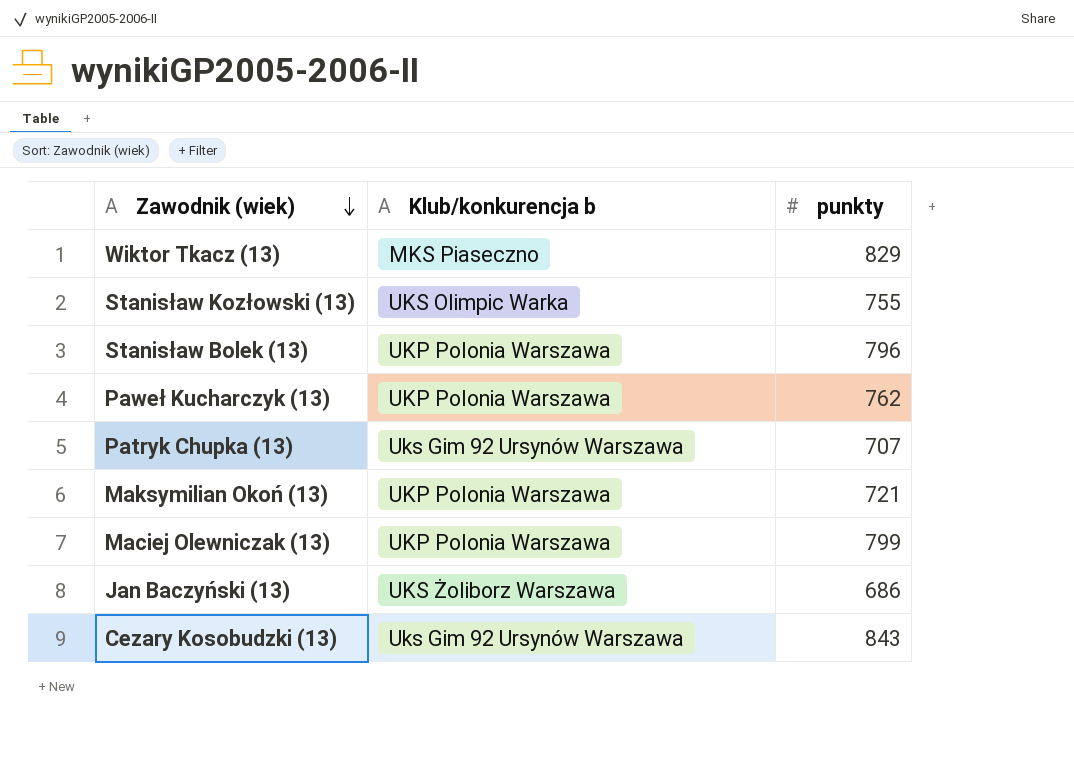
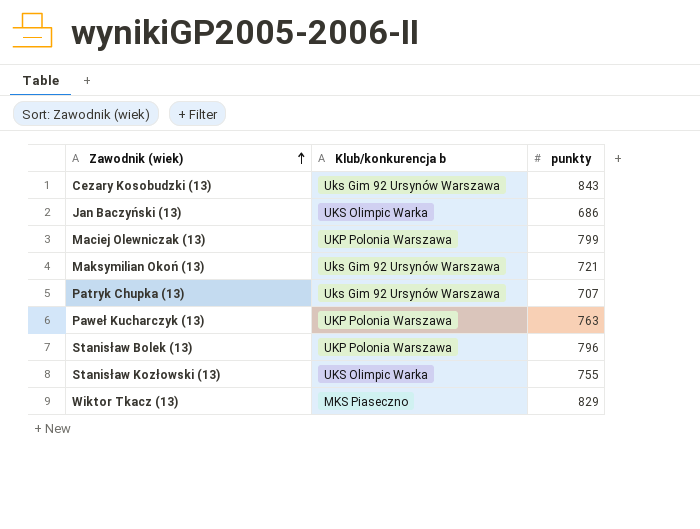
row order: Zawodnik (wiek) descending -> Zawodnik (wiek) ascending
Jan Baczyński (13) | Klub/konkurencja b: UKS Żoliborz Warszawa -> UKS Olimpic Warka
Maksymilian Okoń (13) | Klub/konkurencja b: UKP Polonia Warszawa -> Uks Gim 92 Ursynów Warszawa
Paweł Kucharczyk (13) | punkty: 762 -> 763

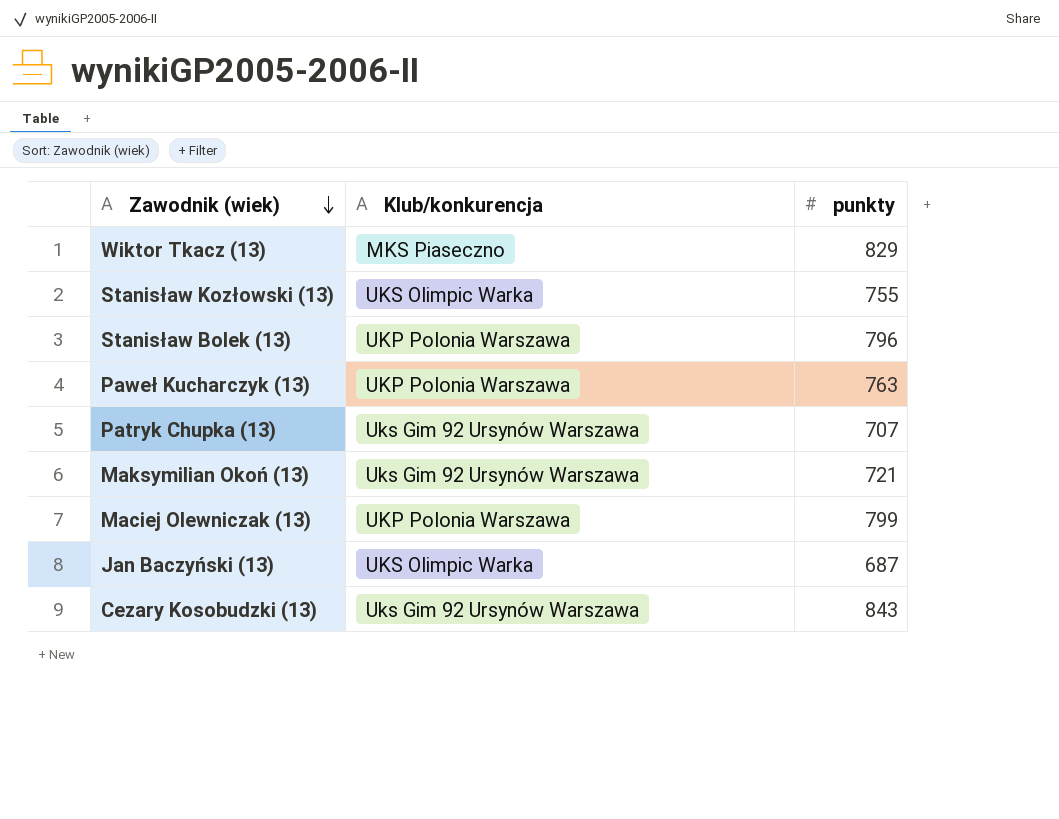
row order: Zawodnik (wiek) ascending -> Zawodnik (wiek) descending
column name: Klub/konkurencja b -> Klub/konkurencja
Jan Baczyński (13) | punkty: 686 -> 687

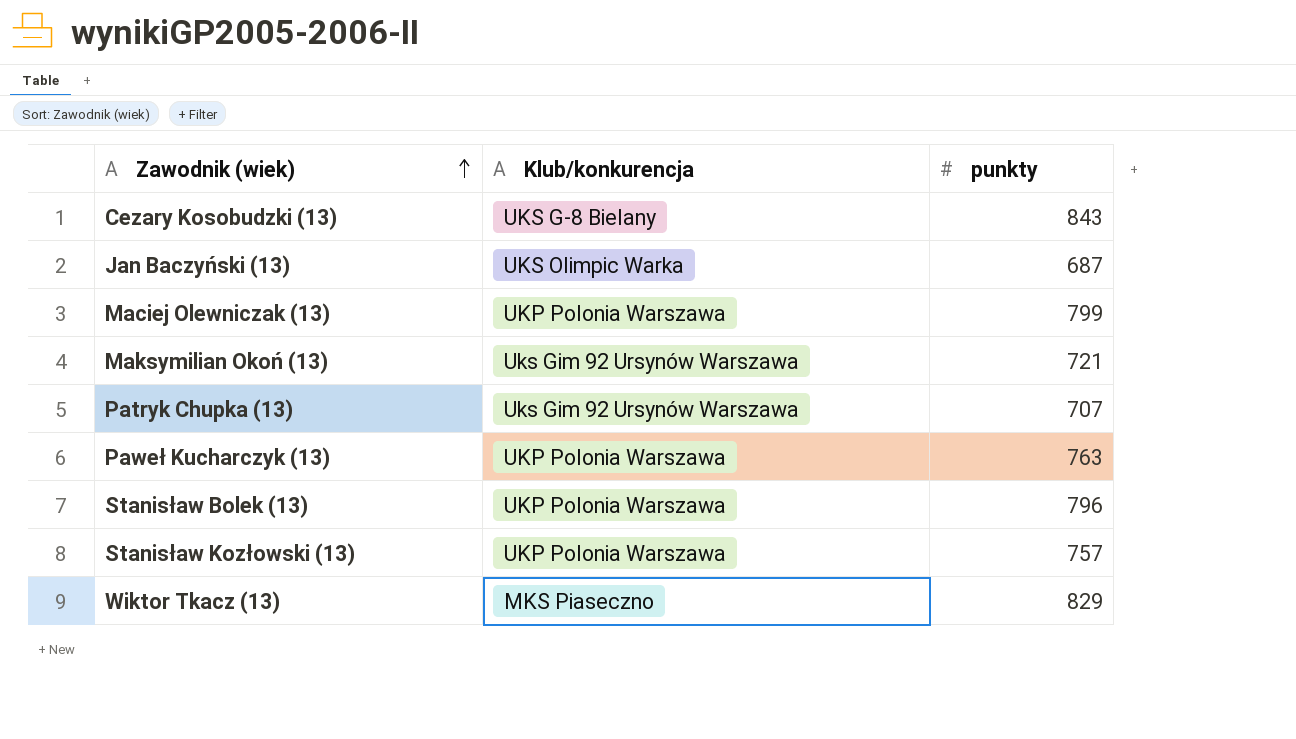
row order: Zawodnik (wiek) descending -> Zawodnik (wiek) ascending
Cezary Kosobudzki (13) | Klub/konkurencja: Uks Gim 92 Ursynów Warszawa -> UKS G-8 Bielany
Stanisław Kozłowski (13) | Klub/konkurencja: UKS Olimpic Warka -> UKP Polonia Warszawa
Stanisław Kozłowski (13) | punkty: 755 -> 757

